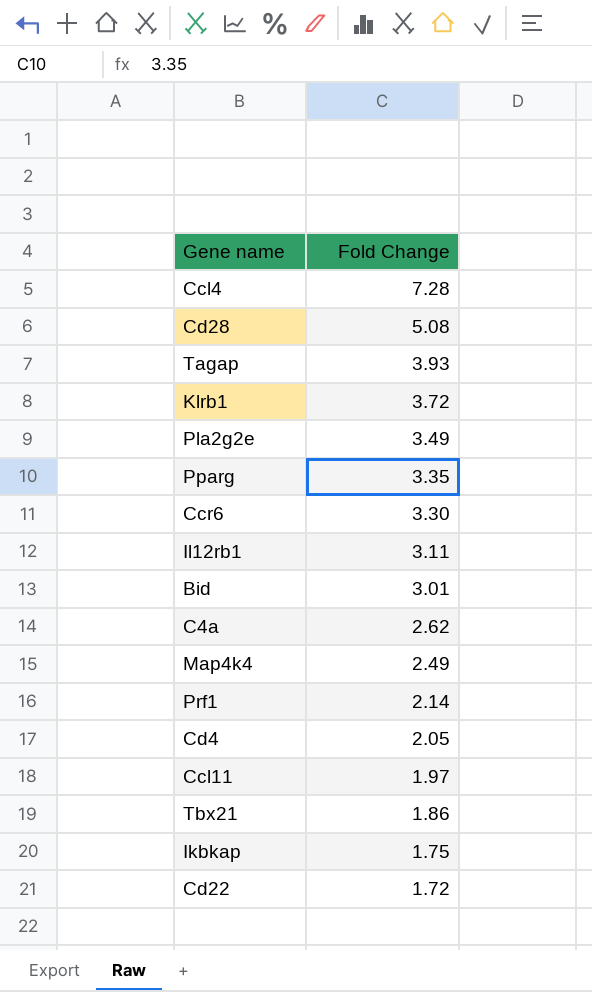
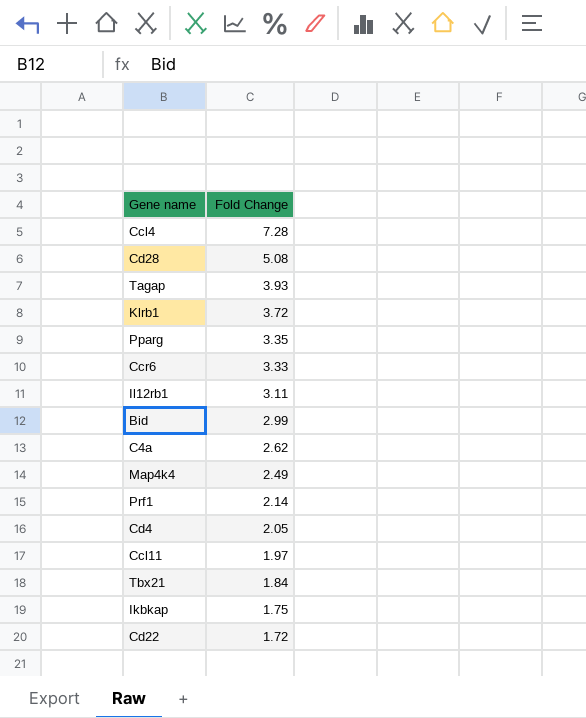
row Pla2g2e: 3.49 -> none
Ccr6 | Fold Change: 3.30 -> 3.33
Bid | Fold Change: 3.01 -> 2.99
Tbx21 | Fold Change: 1.86 -> 1.84

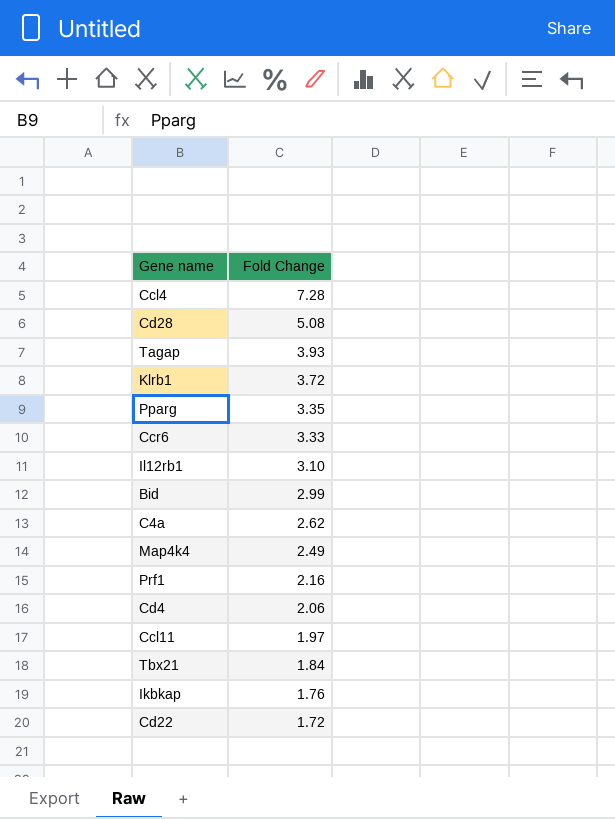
Il12rb1 | Fold Change: 3.11 -> 3.10
Prf1 | Fold Change: 2.14 -> 2.16
Cd4 | Fold Change: 2.05 -> 2.06
Ikbkap | Fold Change: 1.75 -> 1.76

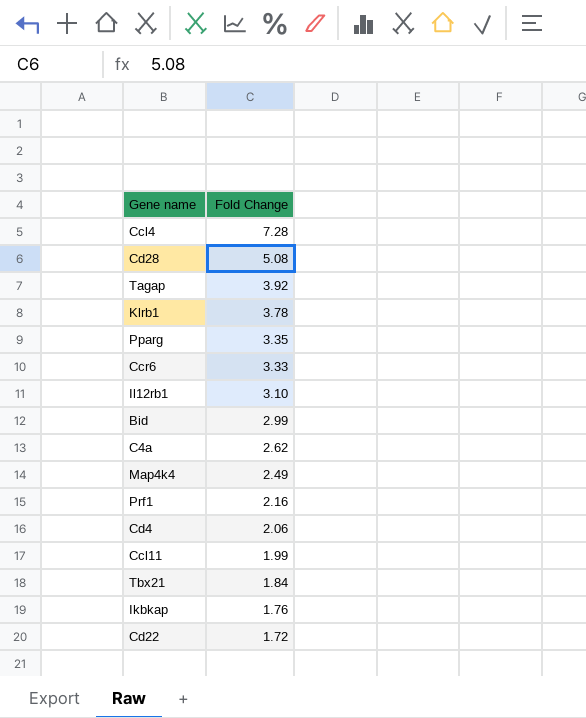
Tagap | Fold Change: 3.93 -> 3.92
Klrb1 | Fold Change: 3.72 -> 3.78
Ccl11 | Fold Change: 1.97 -> 1.99

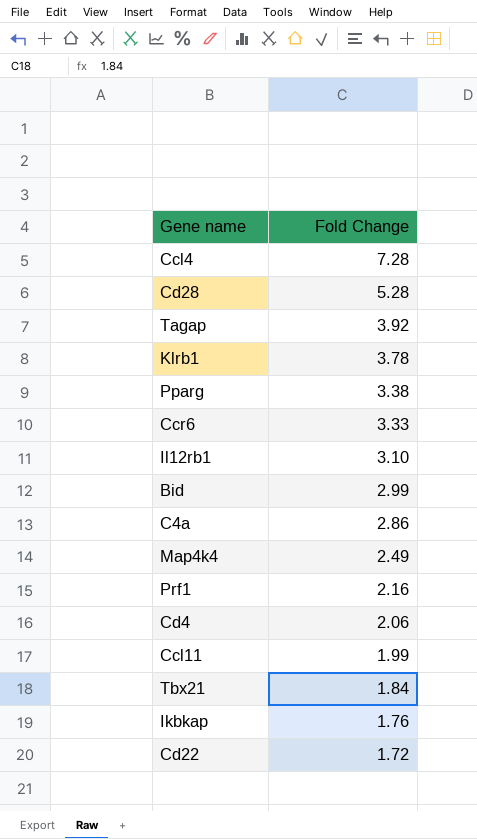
Cd28 | Fold Change: 5.08 -> 5.28
Pparg | Fold Change: 3.35 -> 3.38
C4a | Fold Change: 2.62 -> 2.86

